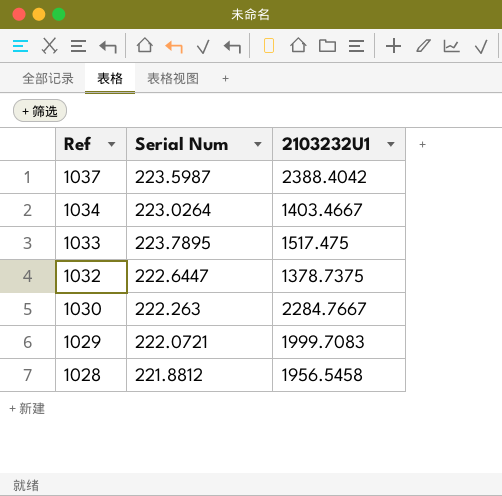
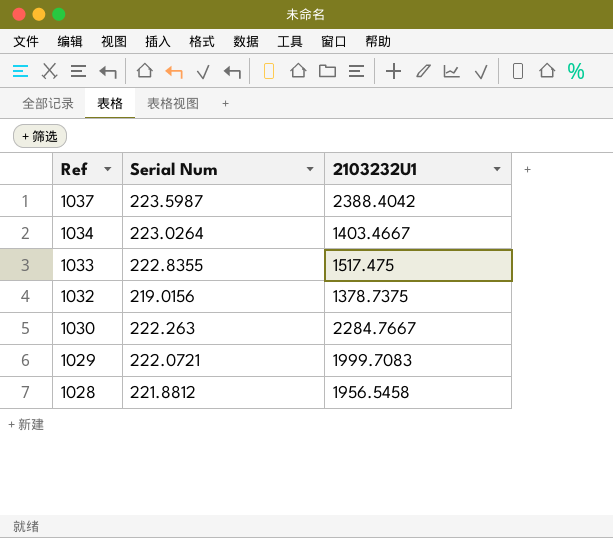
1033 | Serial Num: 223.7895 -> 222.8355
1032 | Serial Num: 222.6447 -> 219.0156

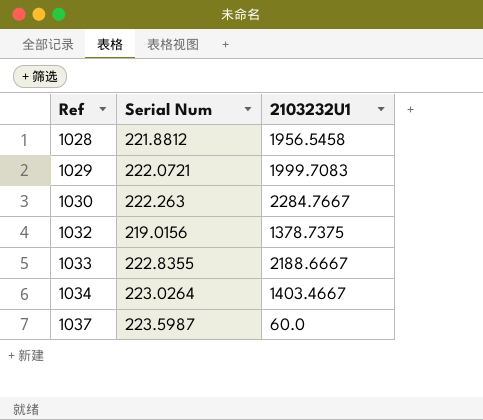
row order: Ref descending -> Ref ascending
1033 | 2103232U1: 1517.475 -> 2188.6667
1037 | 2103232U1: 2388.4042 -> 60.0

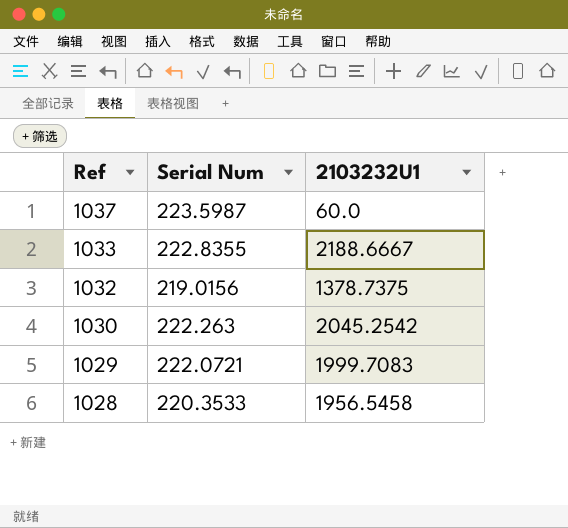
row order: Ref ascending -> Ref descending
row 1034: 223.0264 | 1403.4667 -> none
1030 | 2103232U1: 2284.7667 -> 2045.2542
1028 | Serial Num: 221.8812 -> 220.3533

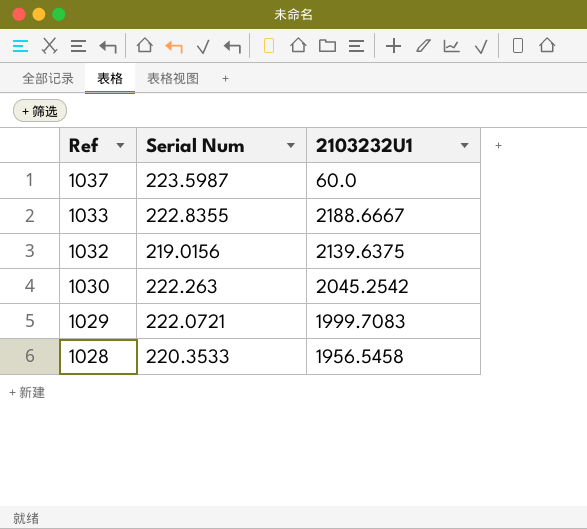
1032 | 2103232U1: 1378.7375 -> 2139.6375

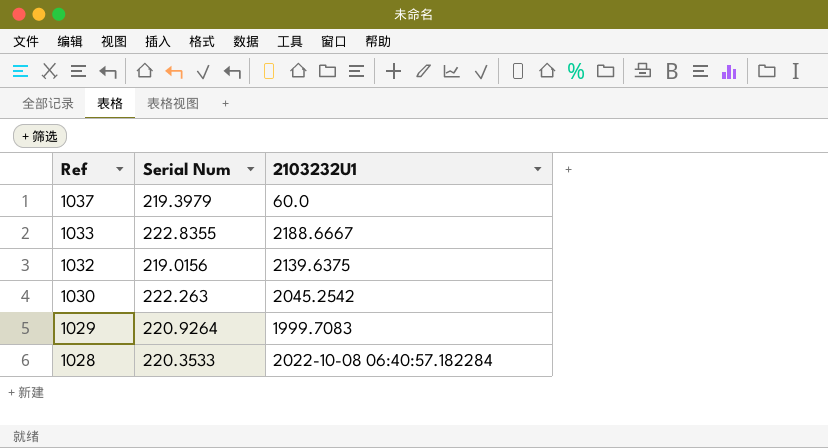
1037 | Serial Num: 223.5987 -> 219.3979
1029 | Serial Num: 222.0721 -> 220.9264
1028 | 2103232U1: 1956.5458 -> 2022-10-08 06:40:57.182284

